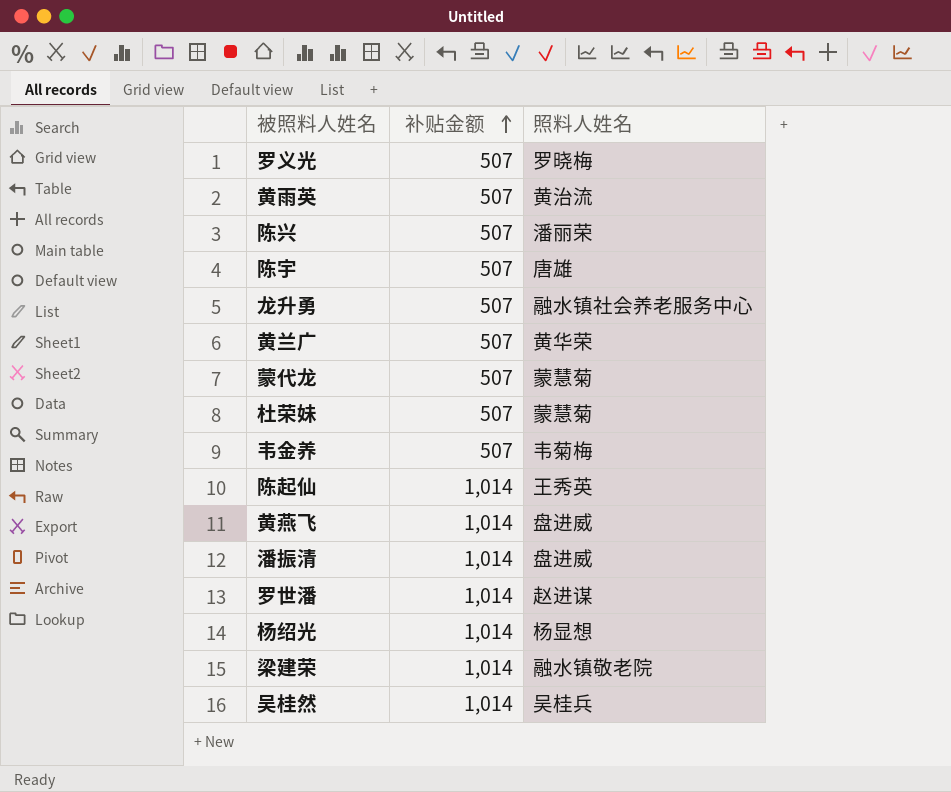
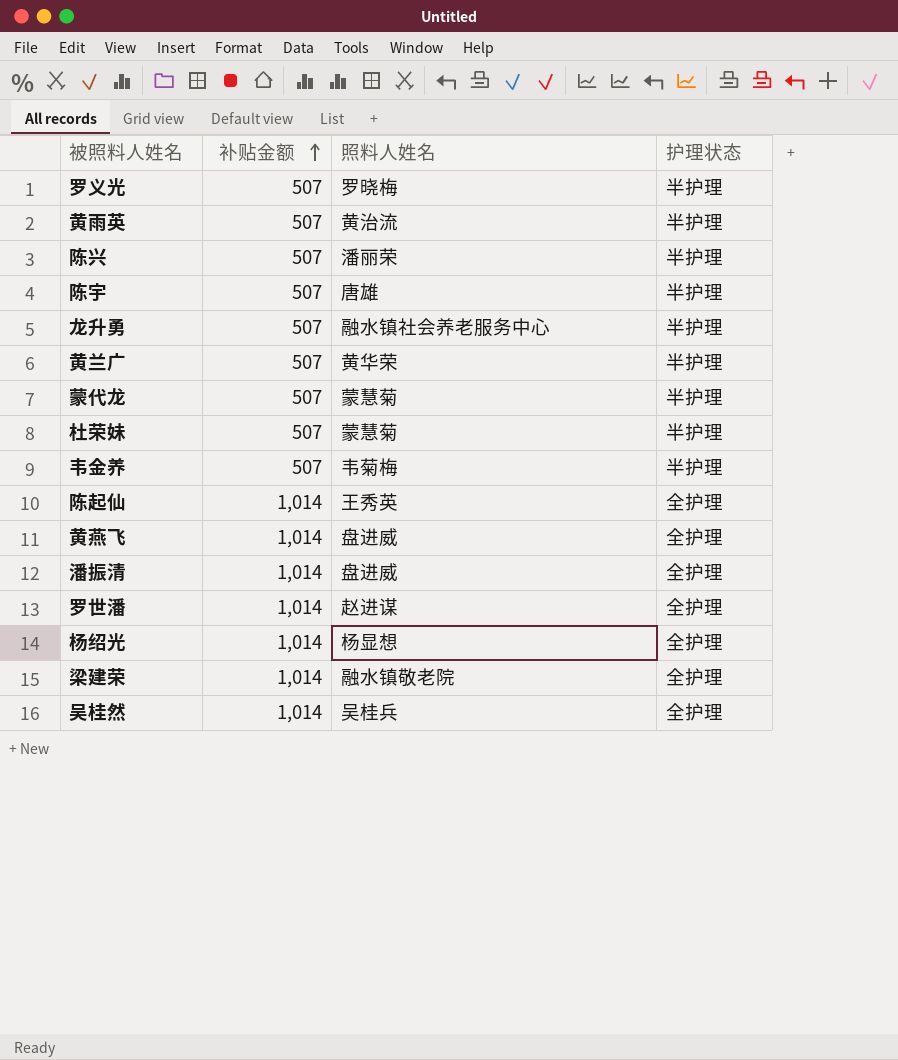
column 护理状态 | position: none -> 4

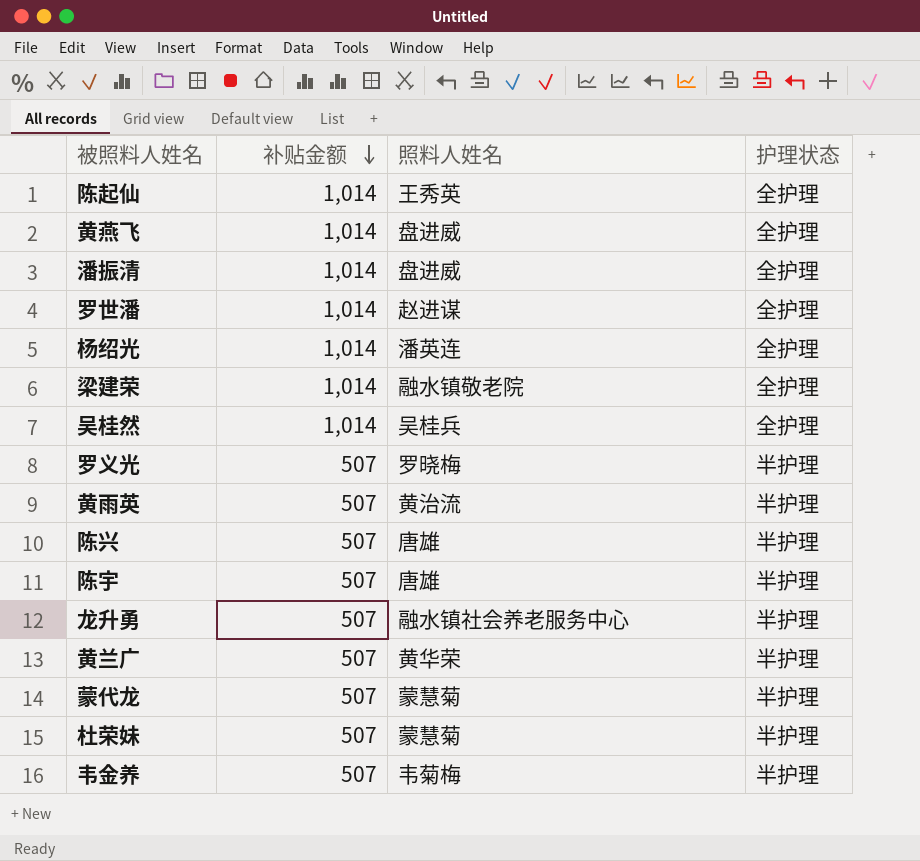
row order: 补贴金额 ascending -> 补贴金额 descending
杨绍光 | 照料人姓名: 杨显想 -> 潘英连
陈兴 | 照料人姓名: 潘丽荣 -> 唐雄

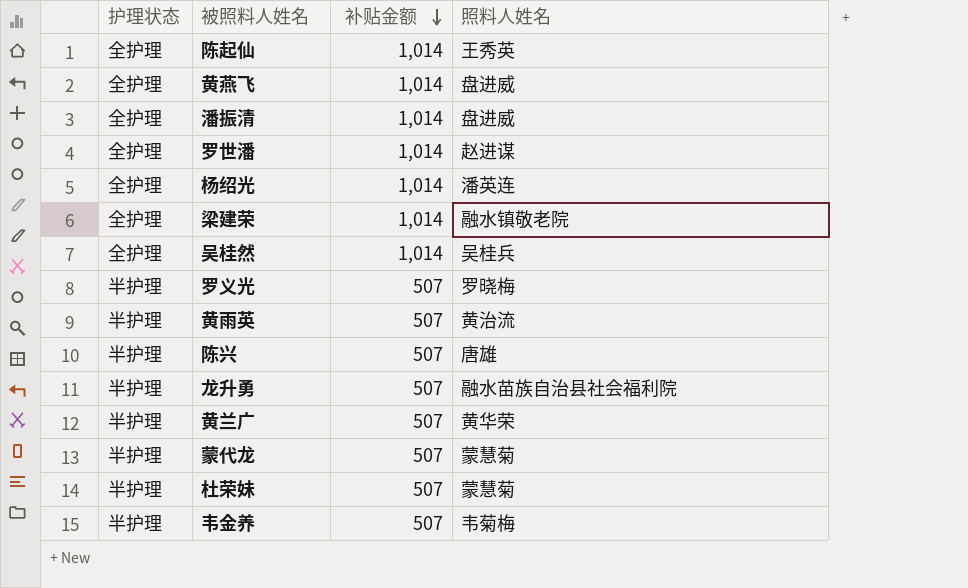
column 护理状态 | position: 4 -> 1
row 陈宇: 507 | 唐雄 | 半护理 -> none
龙升勇 | 照料人姓名: 融水镇社会养老服务中心 -> 融水苗族自治县社会福利院

